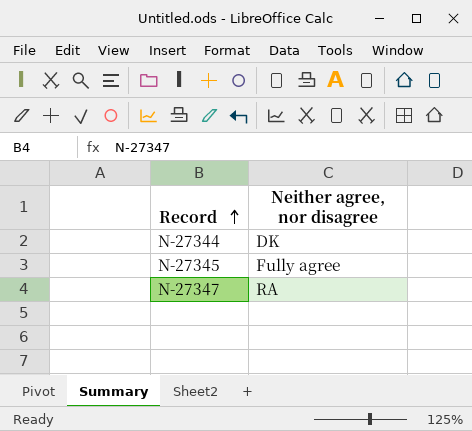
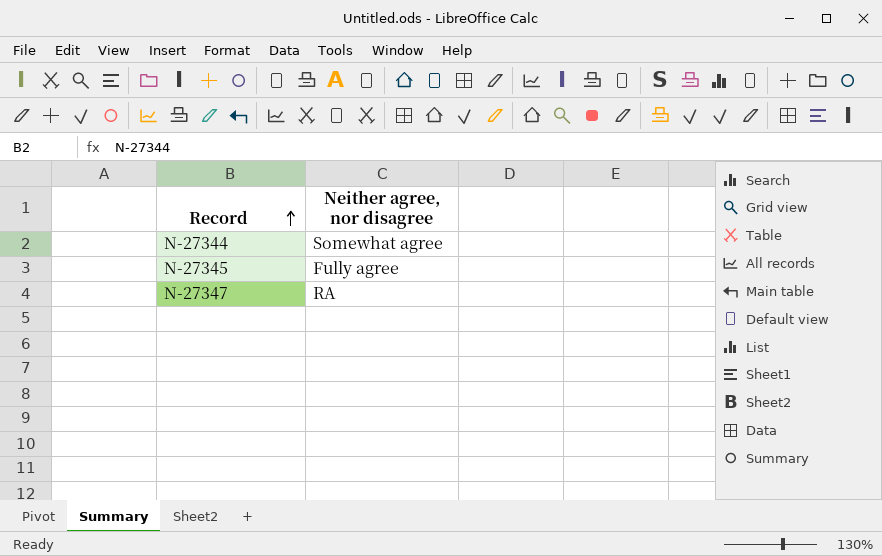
N-27344 | Neither agree, nor disagree: DK -> Somewhat agree

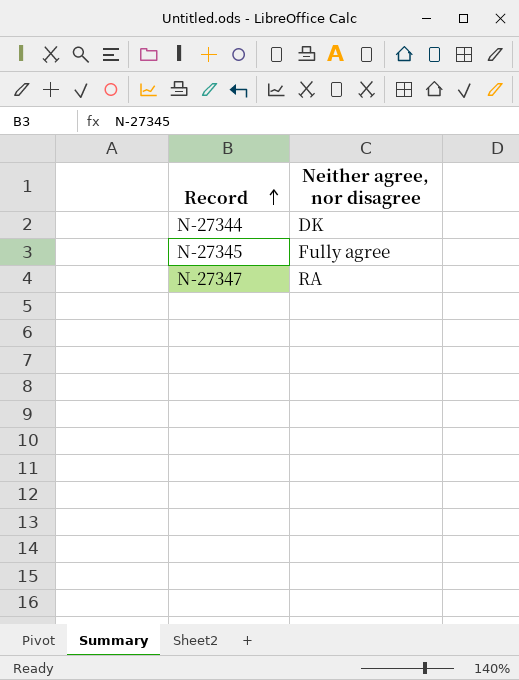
N-27344 | Neither agree, nor disagree: Somewhat agree -> DK

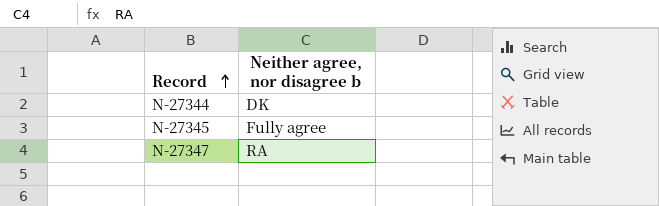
column name: Neither agree, nor disagree -> Neither agree, nor disagree b

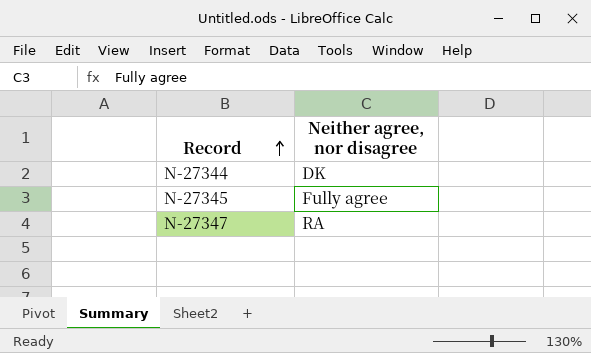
column name: Neither agree, nor disagree b -> Neither agree, nor disagree

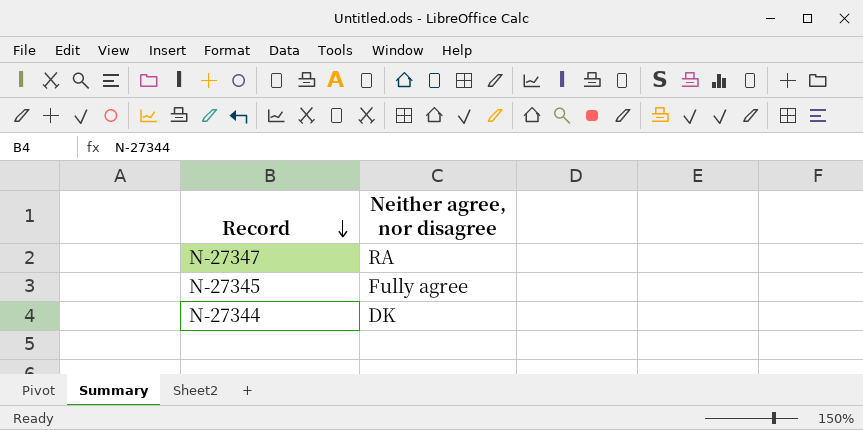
row order: Record ascending -> Record descending

